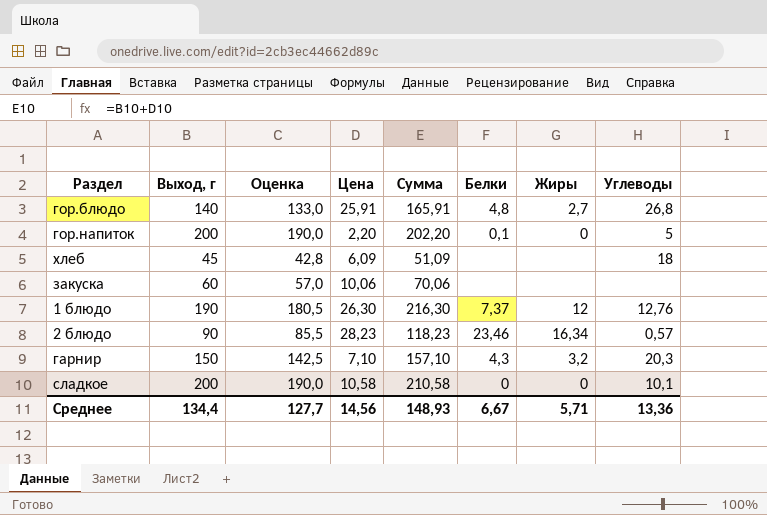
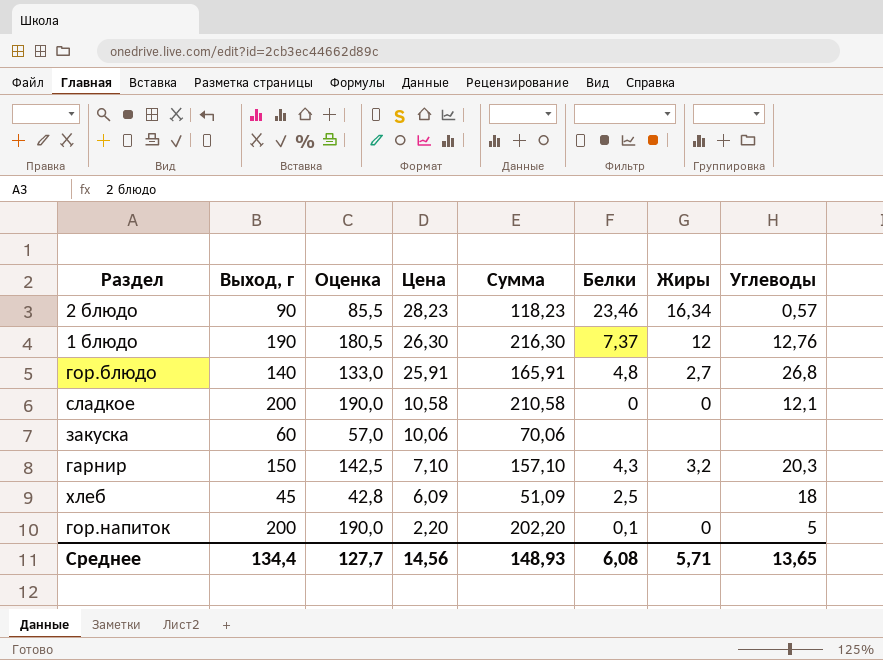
row order: none -> Цена descending
сладкое | Углеводы: 10,1 -> 12,1
хлеб | Белки: none -> 2,5
Среднее | Белки: 6,67 -> 6,08
Среднее | Углеводы: 13,36 -> 13,65

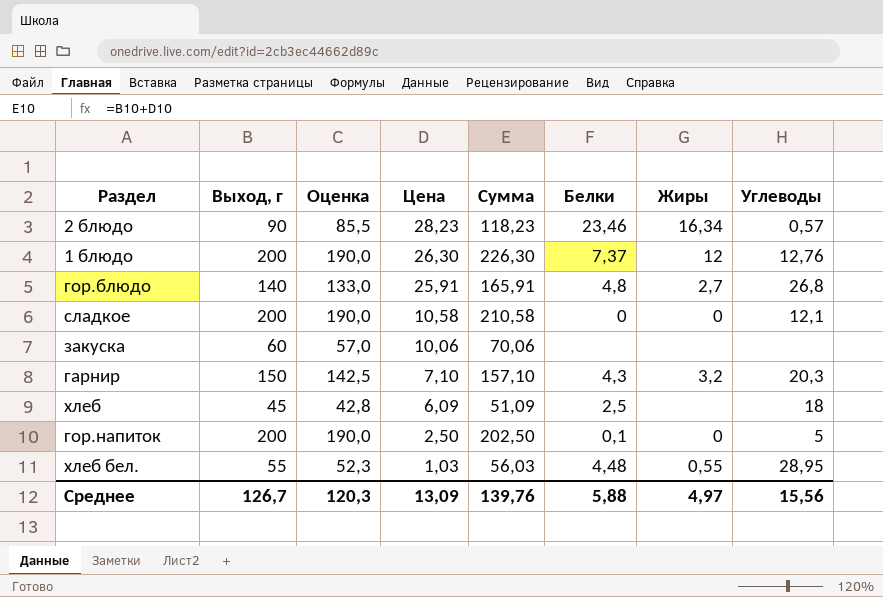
1 блюдо | Выход, г: 190 -> 200
1 блюдо | Оценка: 180,5 -> 190,0
1 блюдо | Сумма: 216,30 -> 226,30
гор.напиток | Цена: 2,20 -> 2,50
гор.напиток | Сумма: 202,20 -> 202,50
row хлеб бел.: none -> 55 | 52,3 | 1,03 | 56,03 | 4,48 | 0,55 | 28,95
Среднее | Выход, г: 134,4 -> 126,7
Среднее | Оценка: 127,7 -> 120,3
Среднее | Цена: 14,56 -> 13,09
Среднее | Сумма: 148,93 -> 139,76
Среднее | Белки: 6,08 -> 5,88
Среднее | Жиры: 5,71 -> 4,97
Среднее | Углеводы: 13,65 -> 15,56

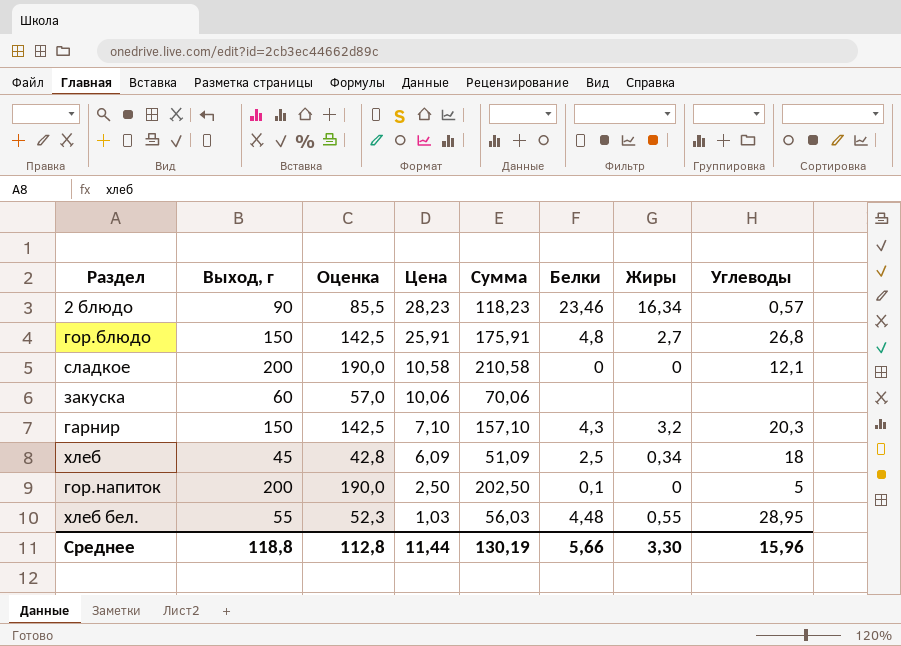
row 1 блюдо: 200 | 190,0 | 26,30 | 226,30 | 7,37 | 12 | 12,76 -> none
гор.блюдо | Выход, г: 140 -> 150
гор.блюдо | Оценка: 133,0 -> 142,5
гор.блюдо | Сумма: 165,91 -> 175,91
хлеб | Жиры: none -> 0,34
Среднее | Выход, г: 126,7 -> 118,8
Среднее | Оценка: 120,3 -> 112,8
Среднее | Цена: 13,09 -> 11,44
Среднее | Сумма: 139,76 -> 130,19
Среднее | Белки: 5,88 -> 5,66
Среднее | Жиры: 4,97 -> 3,30
Среднее | Углеводы: 15,56 -> 15,96

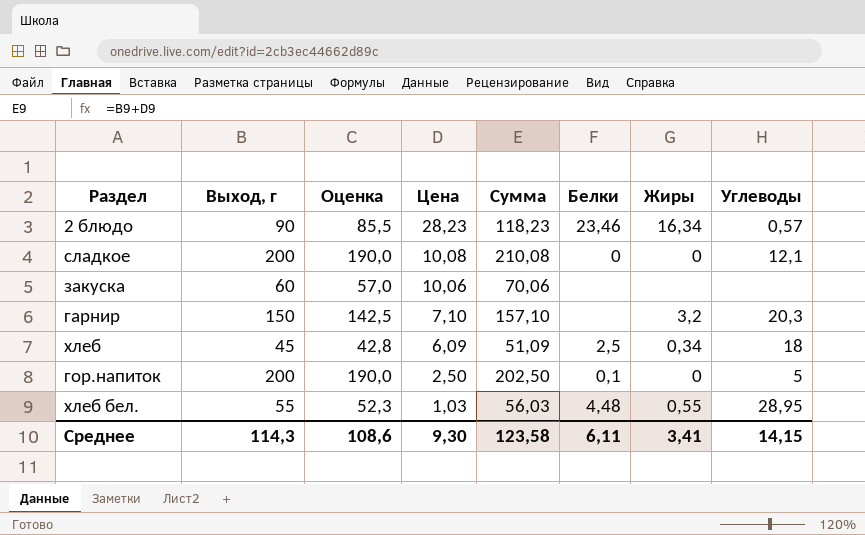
row гор.блюдо: 150 | 142,5 | 25,91 | 175,91 | 4,8 | 2,7 | 26,8 -> none
сладкое | Цена: 10,58 -> 10,08
сладкое | Сумма: 210,58 -> 210,08
гарнир | Белки: 4,3 -> none
Среднее | Выход, г: 118,8 -> 114,3
Среднее | Оценка: 112,8 -> 108,6
Среднее | Цена: 11,44 -> 9,30
Среднее | Сумма: 130,19 -> 123,58
Среднее | Белки: 5,66 -> 6,11
Среднее | Жиры: 3,30 -> 3,41
Среднее | Углеводы: 15,96 -> 14,15

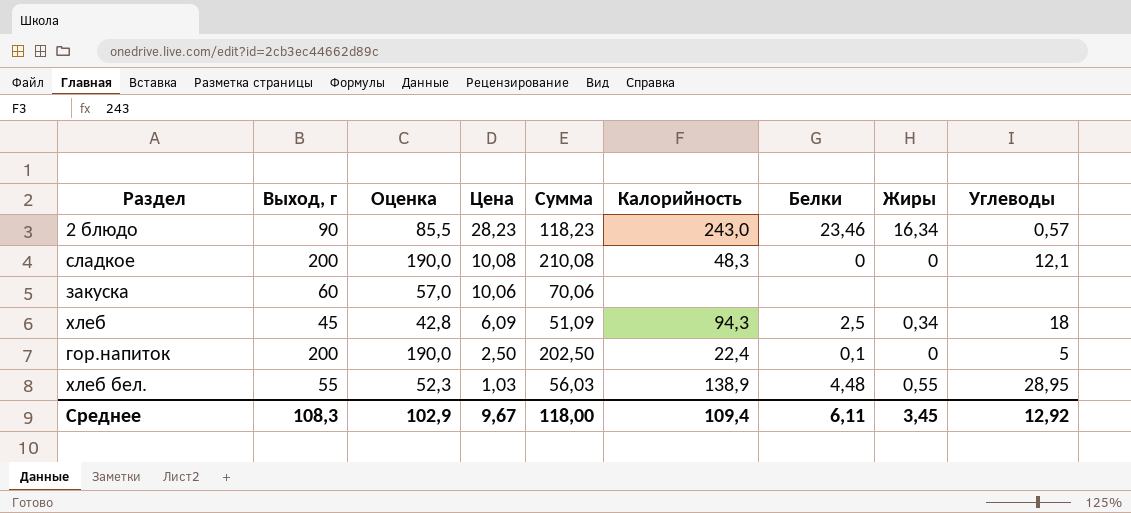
column Калорийность | position: none -> 6
row гарнир: 150 | 142,5 | 7,10 | 157,10 | none | 3,2 | 20,3 -> none
Среднее | Выход, г: 114,3 -> 108,3
Среднее | Оценка: 108,6 -> 102,9
Среднее | Цена: 9,30 -> 9,67
Среднее | Сумма: 123,58 -> 118,00
Среднее | Жиры: 3,41 -> 3,45
Среднее | Углеводы: 14,15 -> 12,92

